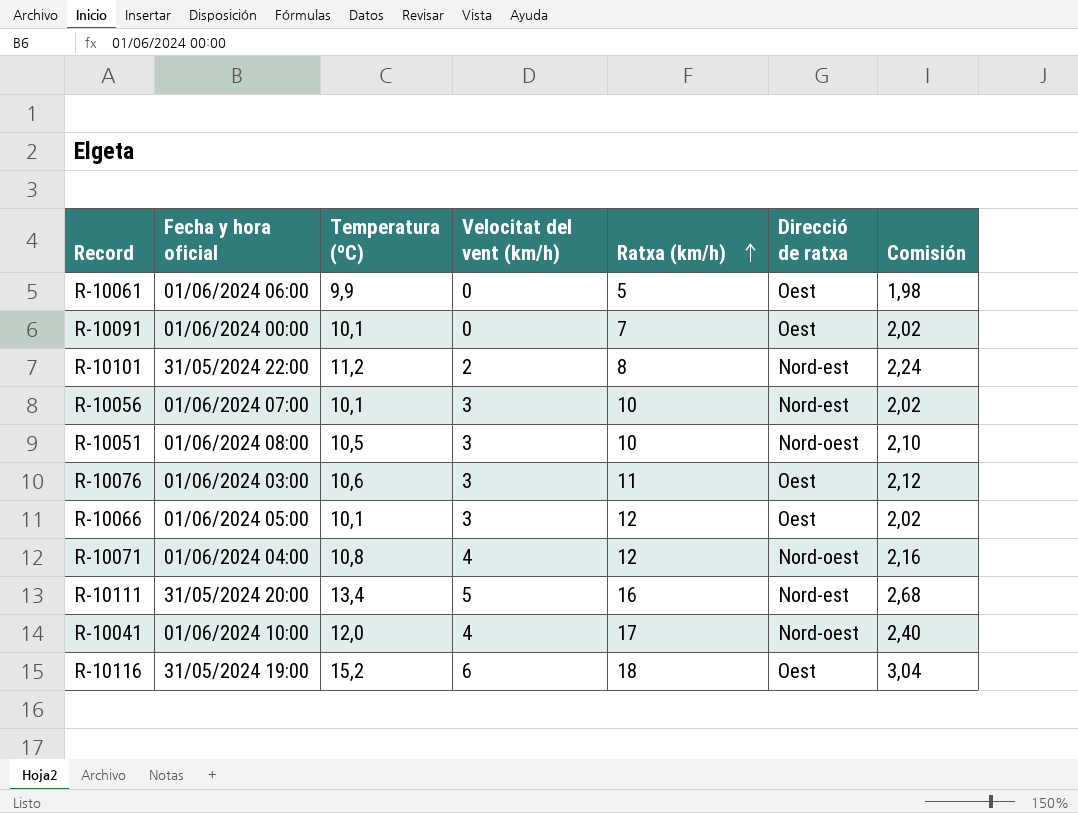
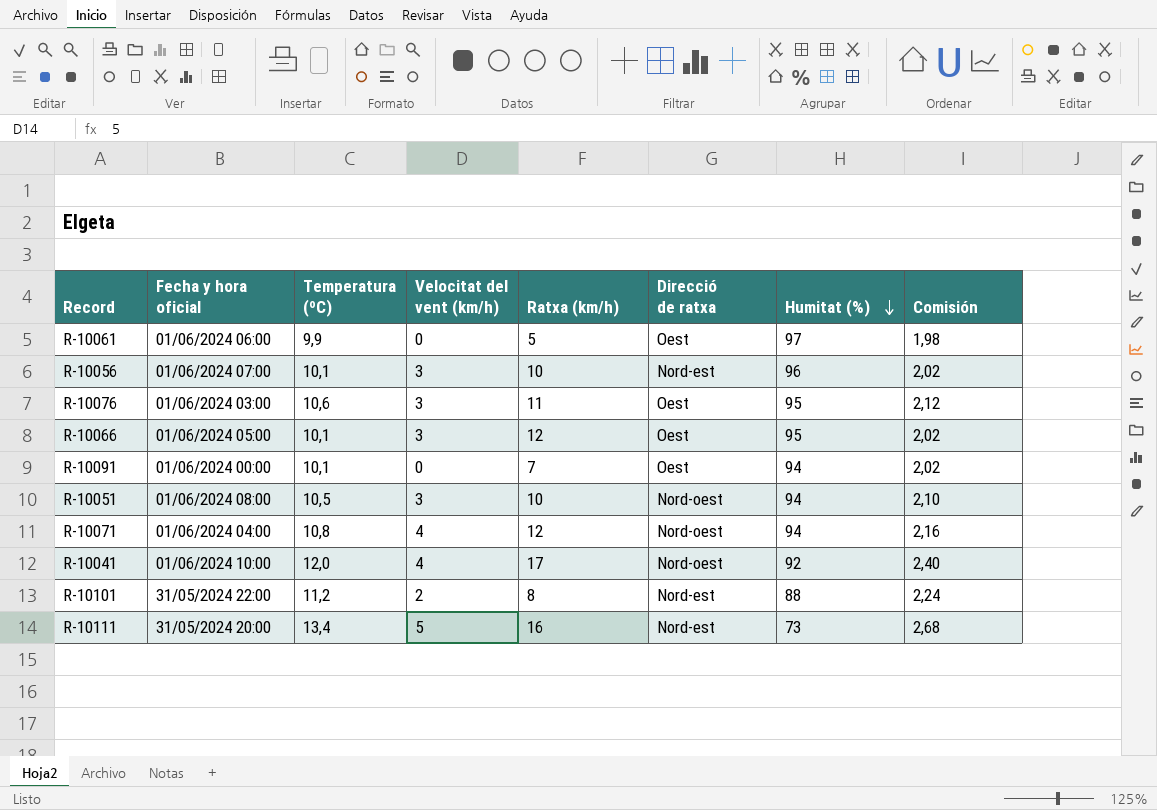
row order: Ratxa (km/h) ascending -> Humitat (%) descending
column Humitat (%) | position: none -> 7
row R-10116: 31/05/2024 19:00 | 15,2 | 6 | 18 | Oest | 3,04 -> none

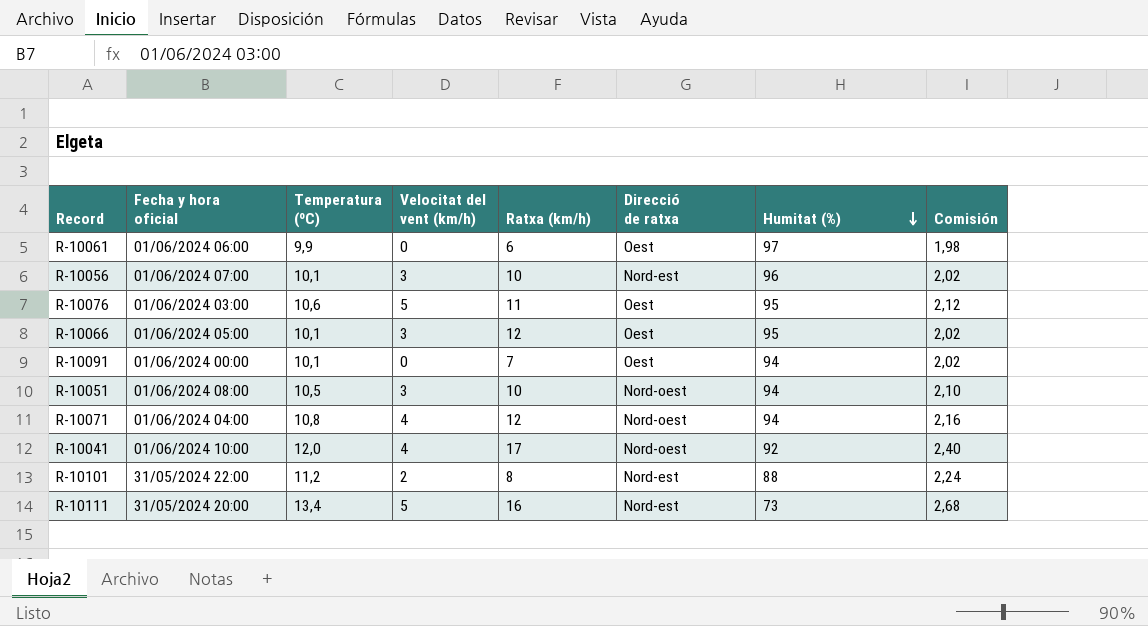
R-10061 | Ratxa (km/h): 5 -> 6
R-10076 | Velocitat del vent (km/h): 3 -> 5

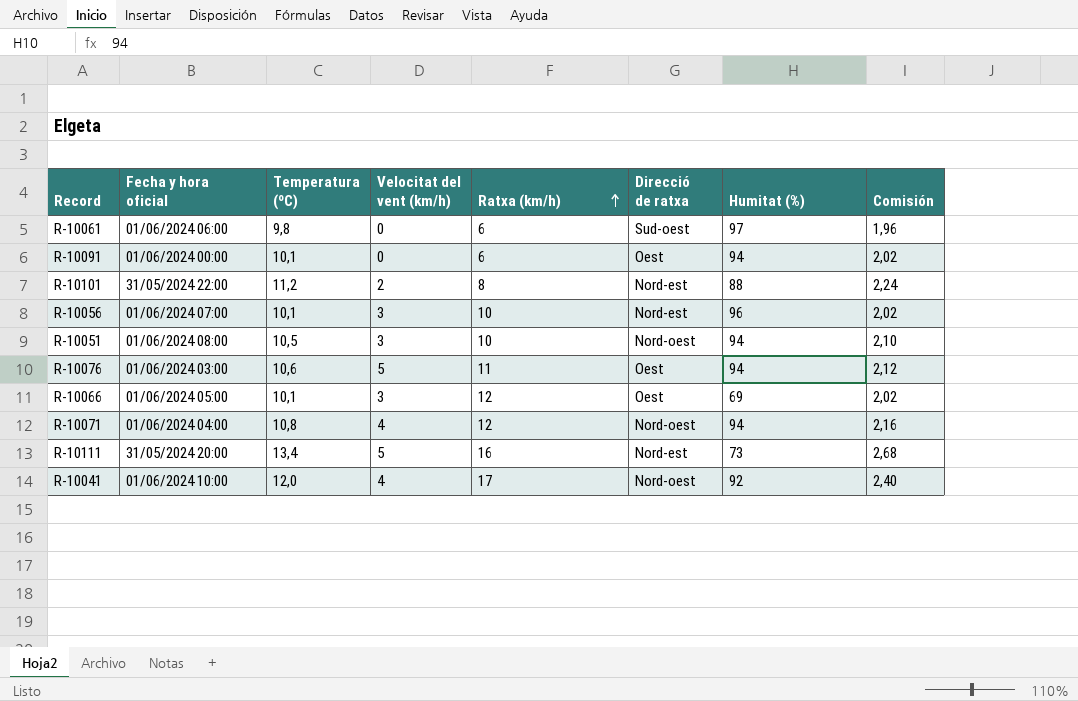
row order: Humitat (%) descending -> Ratxa (km/h) ascending
R-10061 | Temperatura (ºC): 9,9 -> 9,8
R-10061 | Direcció de ratxa: Oest -> Sud-oest
R-10061 | Comisión: 1,98 -> 1,96
R-10091 | Ratxa (km/h): 7 -> 6
R-10076 | Humitat (%): 95 -> 94
R-10066 | Humitat (%): 95 -> 69

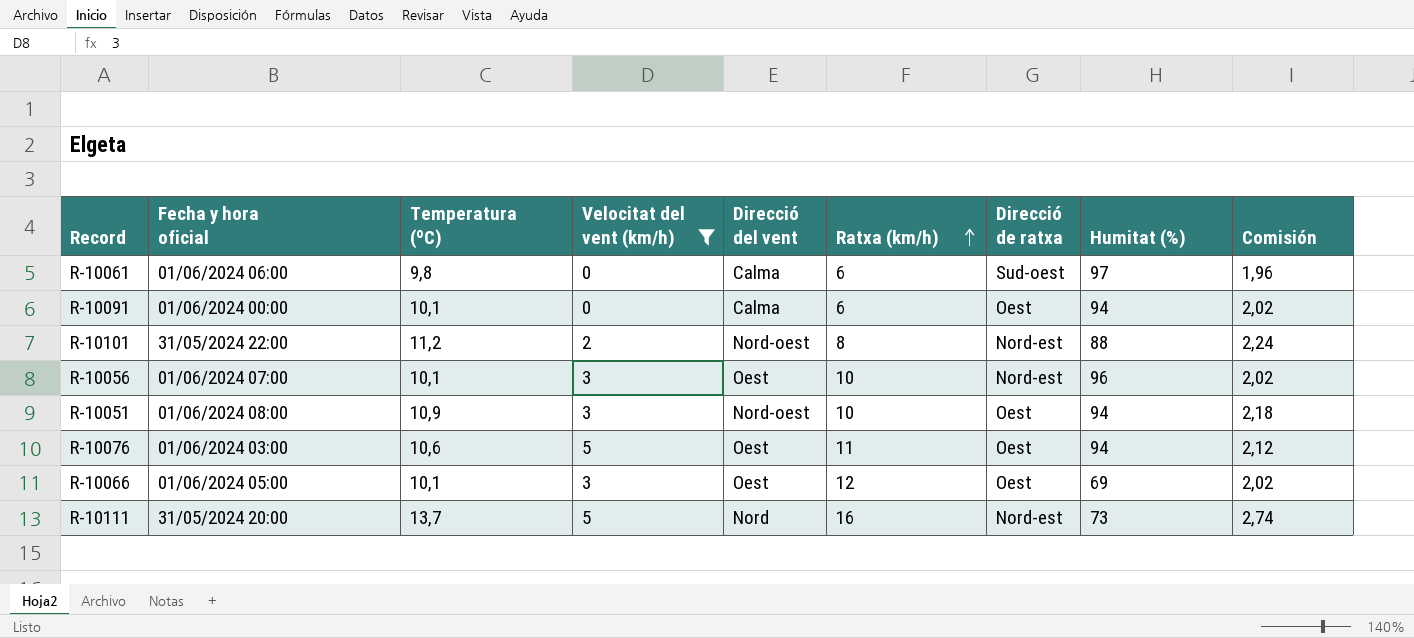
filter: none -> Velocitat del vent (km/h) != 4
column Direcció del vent | position: none -> 5
R-10051 | Temperatura (ºC): 10,5 -> 10,9
R-10051 | Direcció de ratxa: Nord-oest -> Oest
R-10051 | Comisión: 2,10 -> 2,18
R-10111 | Temperatura (ºC): 13,4 -> 13,7
R-10111 | Comisión: 2,68 -> 2,74

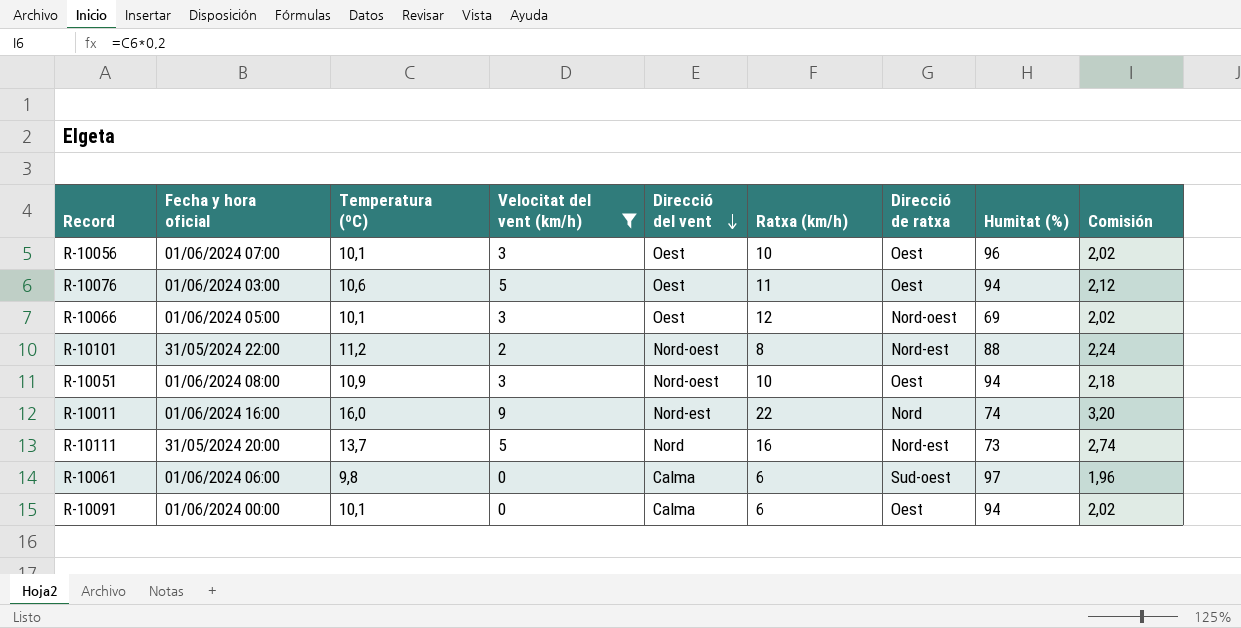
row order: Ratxa (km/h) ascending -> Direcció del vent descending
R-10056 | Direcció de ratxa: Nord-est -> Oest
R-10066 | Direcció de ratxa: Oest -> Nord-oest
row R-10011: none -> 01/06/2024 16:00 | 16,0 | 9 | Nord-est | 22 | Nord | 74 | 3,20

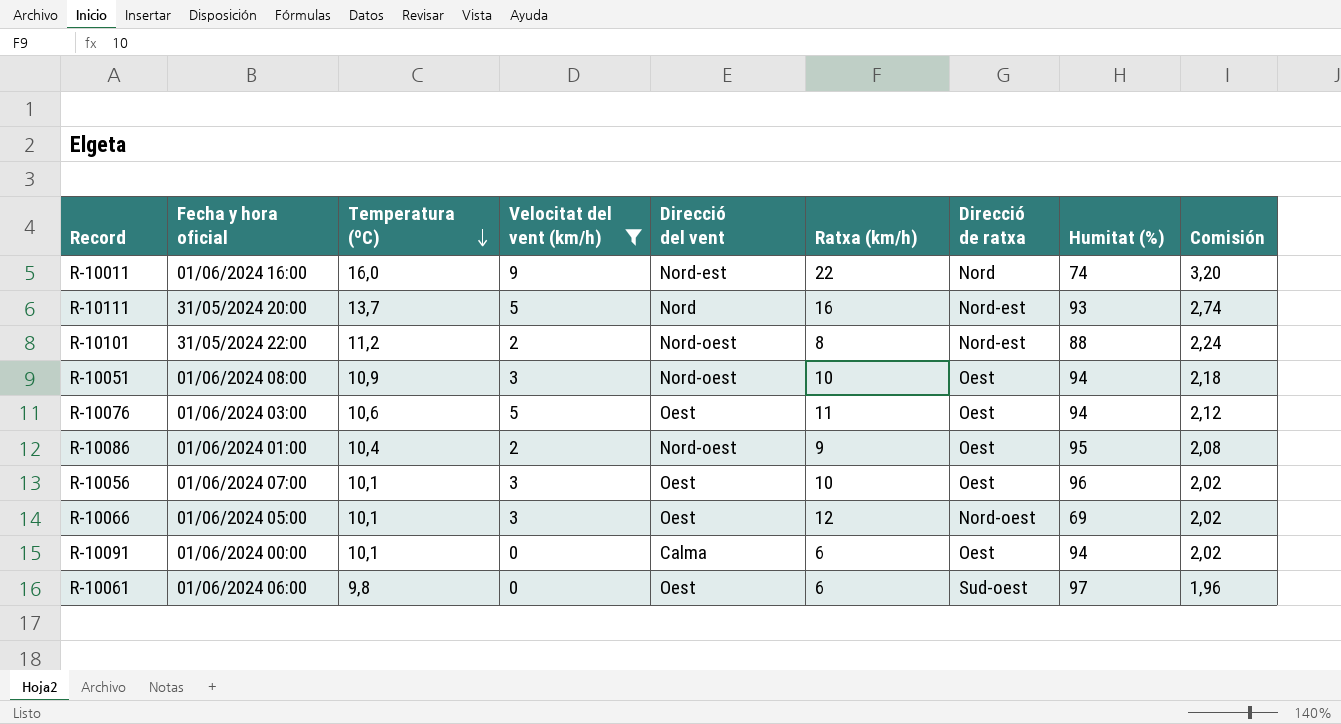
row order: Direcció del vent descending -> Temperatura (ºC) descending
R-10111 | Humitat (%): 73 -> 93
row R-10086: none -> 01/06/2024 01:00 | 10,4 | 2 | Nord-oest | 9 | Oest | 95 | 2,08
R-10061 | Direcció del vent: Calma -> Oest

